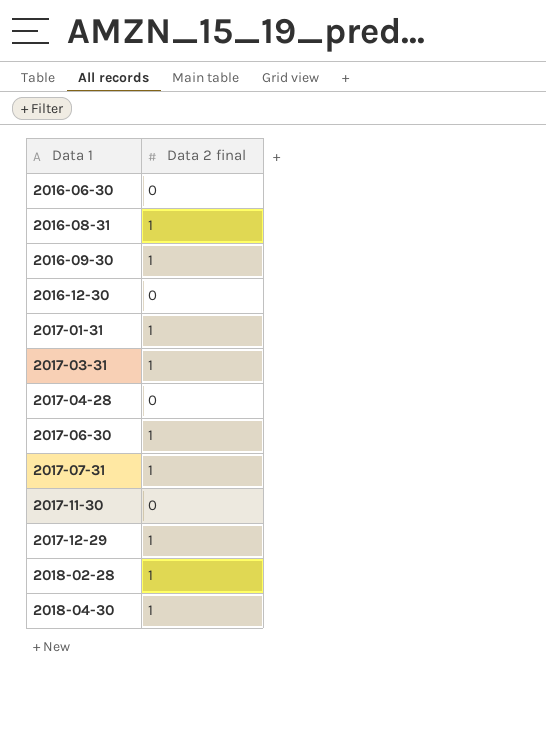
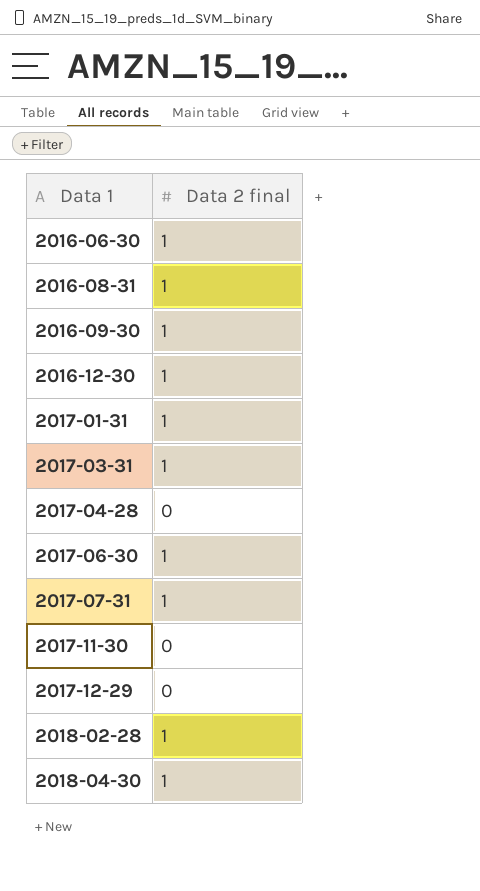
2016-06-30 | Data 2 final: 0 -> 1
2016-12-30 | Data 2 final: 0 -> 1
2017-12-29 | Data 2 final: 1 -> 0

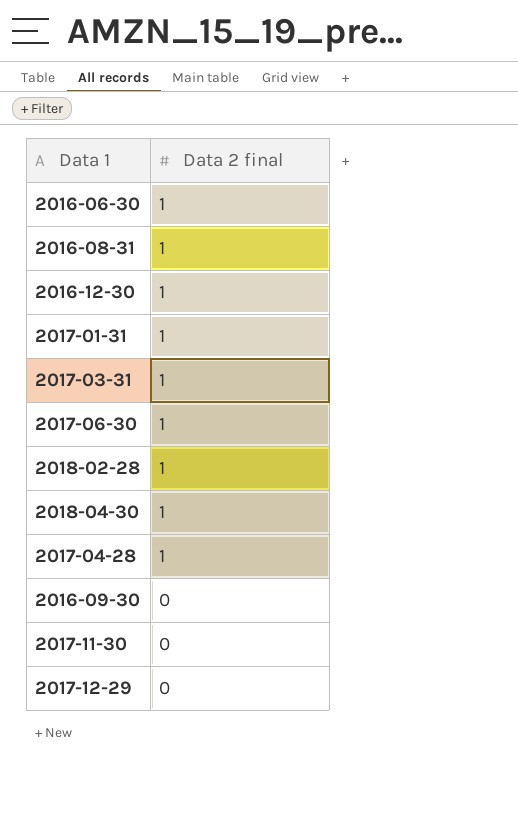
row order: Data 1 ascending -> Data 2 final descending
row 2017-07-31: 1 -> none
2017-04-28 | Data 2 final: 0 -> 1
2016-09-30 | Data 2 final: 1 -> 0

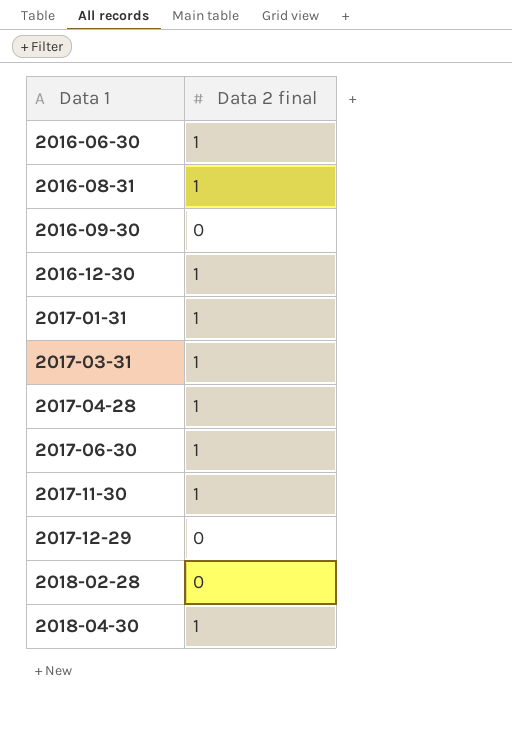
row order: Data 2 final descending -> Data 1 ascending
2017-11-30 | Data 2 final: 0 -> 1
2018-02-28 | Data 2 final: 1 -> 0

